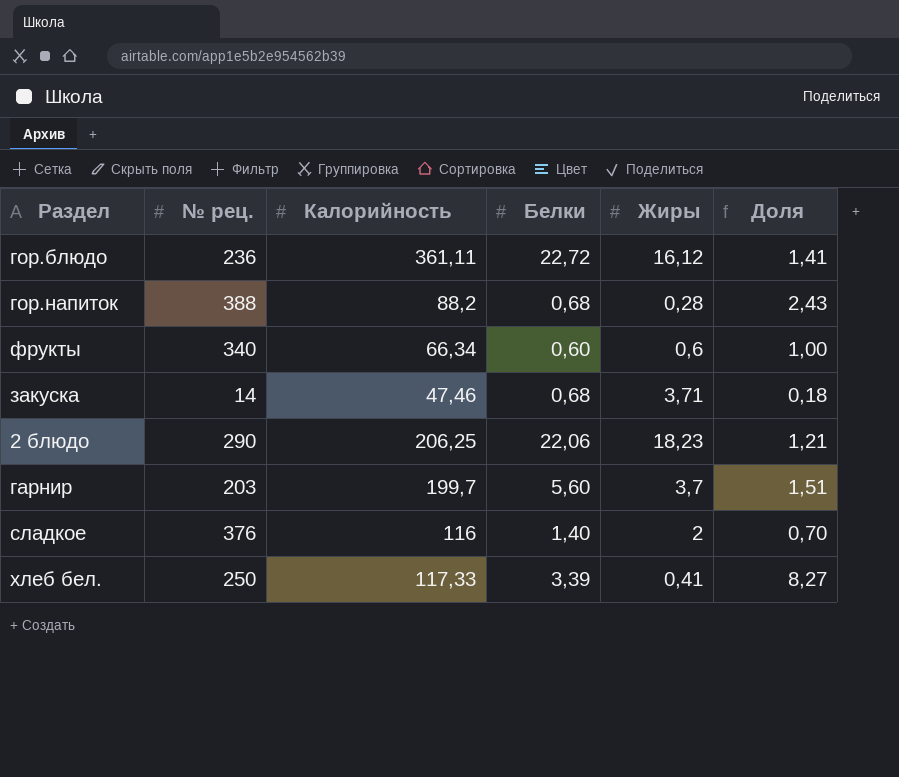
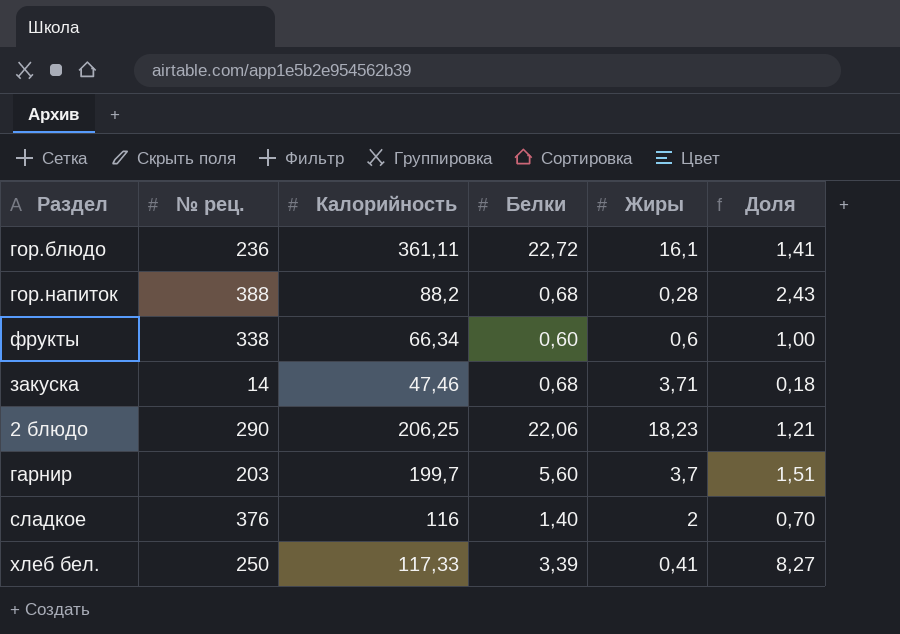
гор.блюдо | Жиры: 16,12 -> 16,1
фрукты | № рец.: 340 -> 338

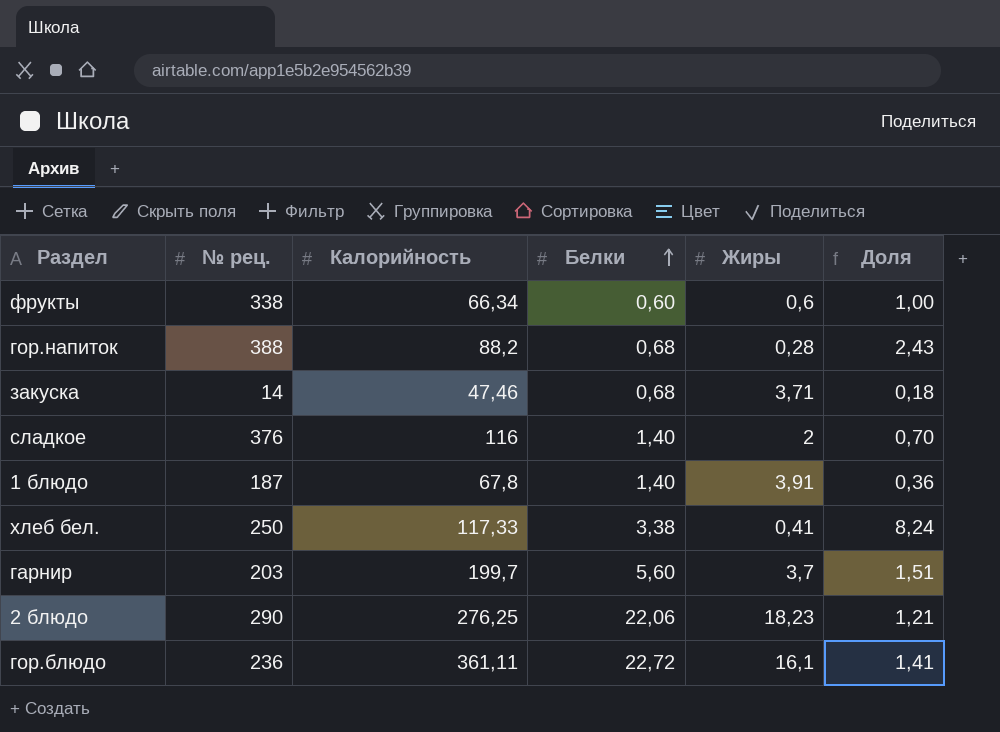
row order: none -> Белки ascending
row 1 блюдо: none -> 187 | 67,8 | 1,40 | 3,91 | 0,36
хлеб бел. | Белки: 3,39 -> 3,38
хлеб бел. | Доля: 8,27 -> 8,24
2 блюдо | Калорийность: 206,25 -> 276,25

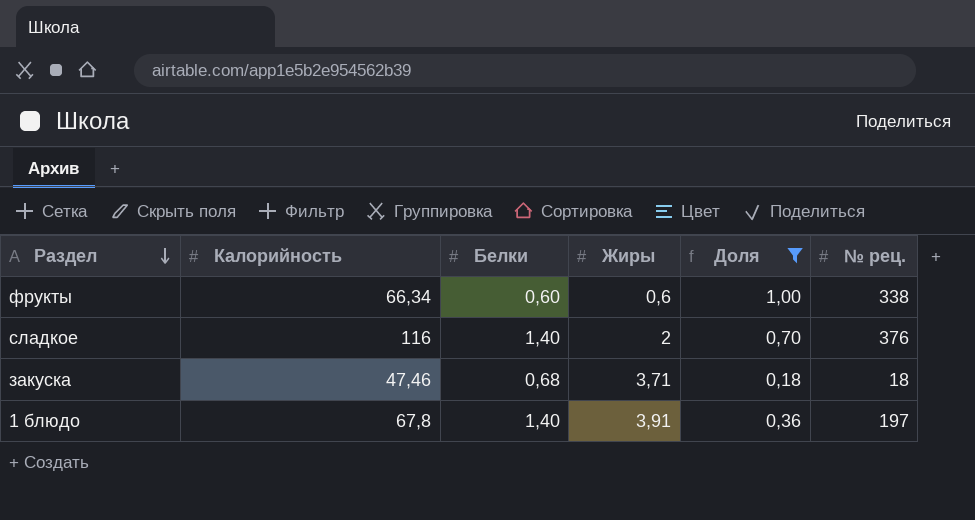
filter: none -> Доля <= 1,00
row order: Белки ascending -> Раздел descending
column № рец. | position: 2 -> 6
закуска | № рец.: 14 -> 18
1 блюдо | № рец.: 187 -> 197

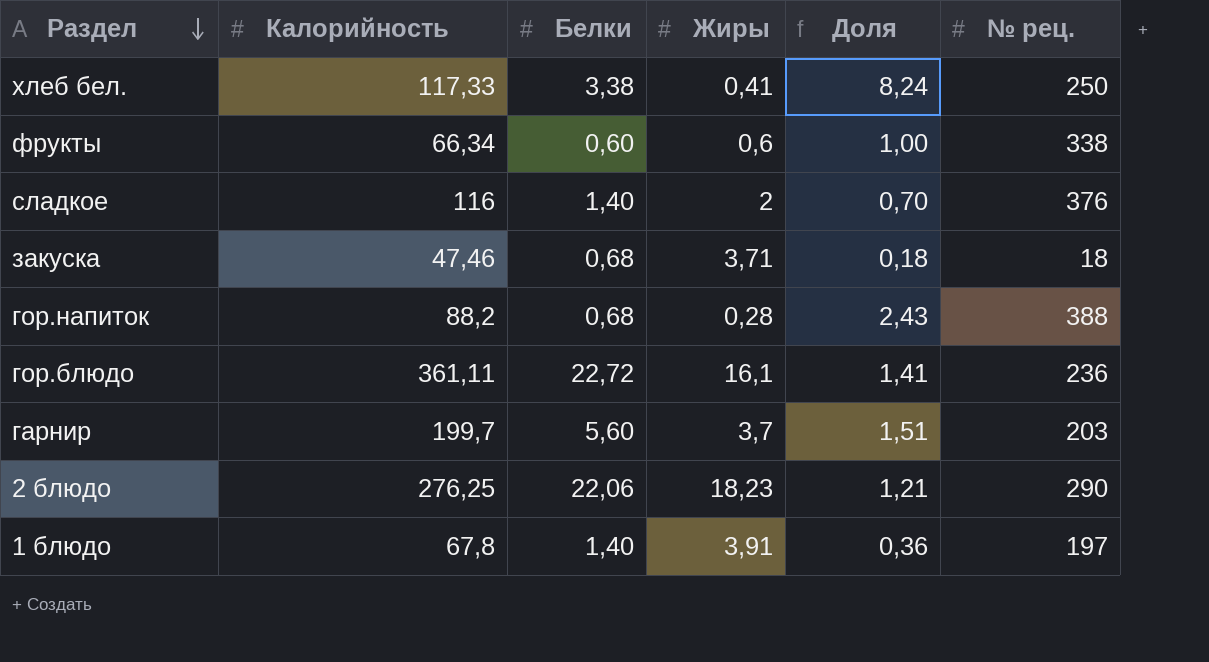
filter: Доля <= 1,00 -> none

